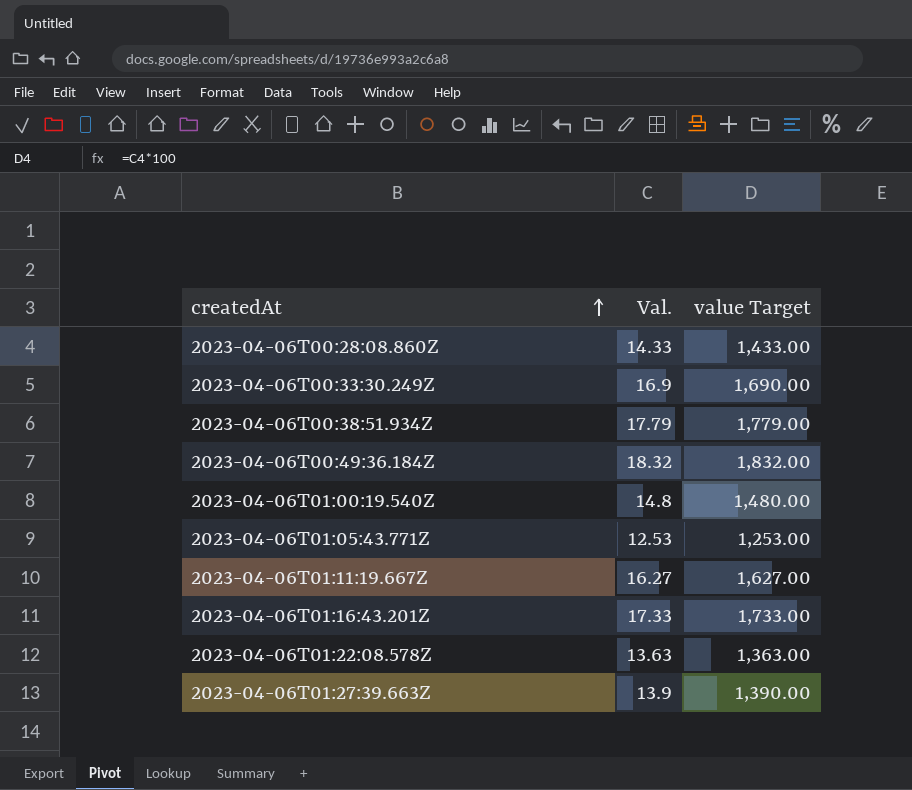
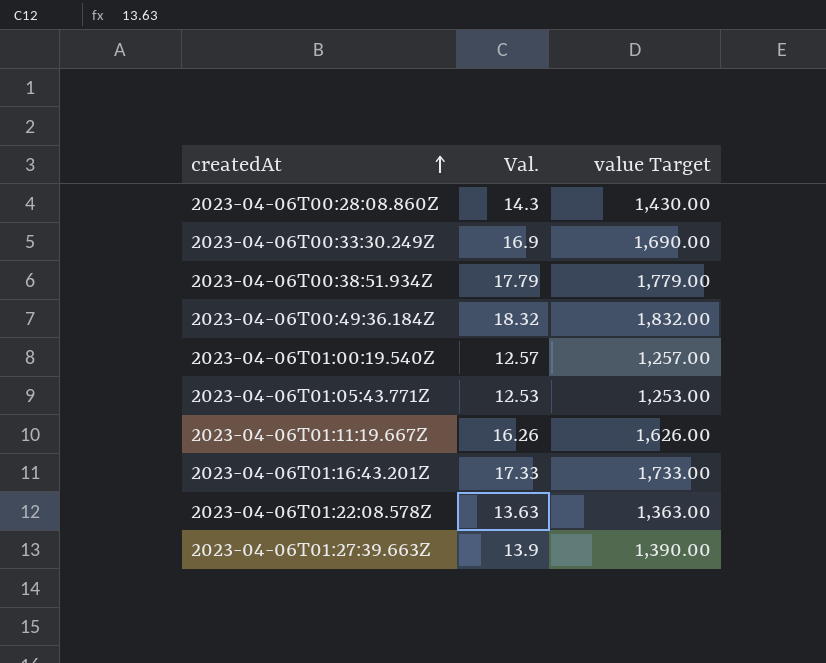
2023-04-06T00:28:08.860Z | Val.: 14.33 -> 14.3
2023-04-06T00:28:08.860Z | value Target: 1,433.00 -> 1,430.00
2023-04-06T01:00:19.540Z | Val.: 14.8 -> 12.57
2023-04-06T01:00:19.540Z | value Target: 1,480.00 -> 1,257.00
2023-04-06T01:11:19.667Z | Val.: 16.27 -> 16.26
2023-04-06T01:11:19.667Z | value Target: 1,627.00 -> 1,626.00

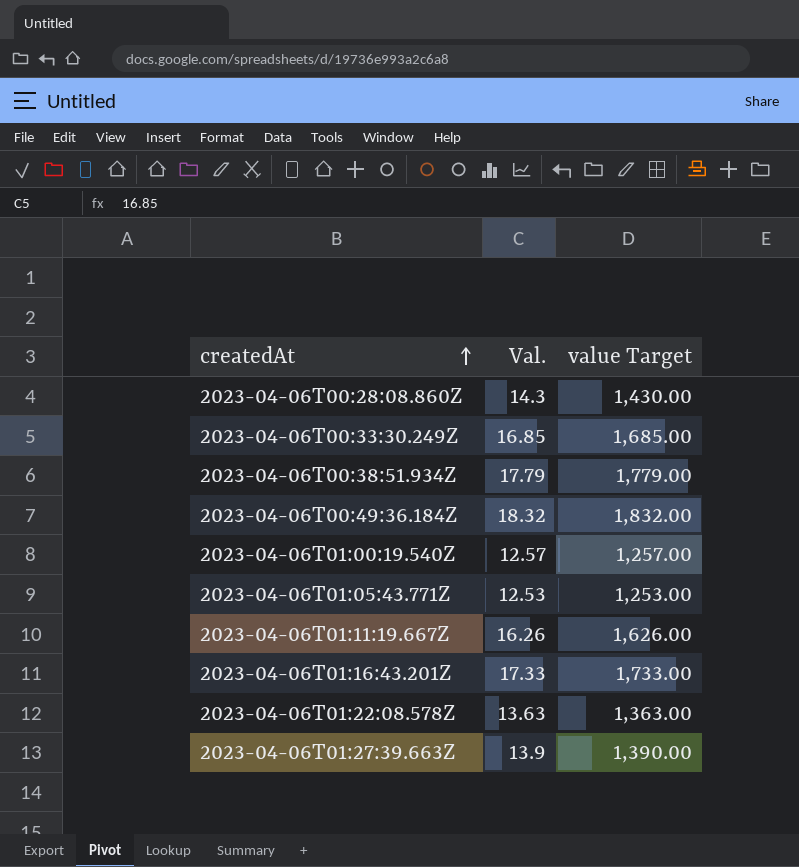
2023-04-06T00:33:30.249Z | Val.: 16.9 -> 16.85
2023-04-06T00:33:30.249Z | value Target: 1,690.00 -> 1,685.00

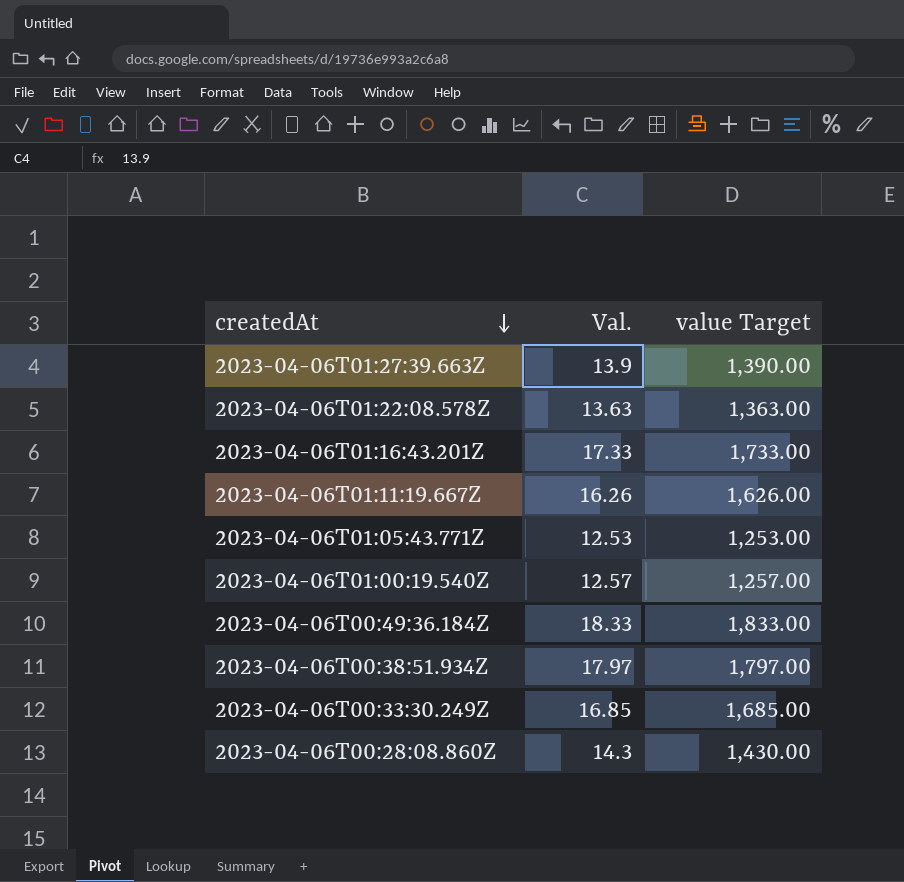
row order: createdAt ascending -> createdAt descending
2023-04-06T00:49:36.184Z | Val.: 18.32 -> 18.33
2023-04-06T00:49:36.184Z | value Target: 1,832.00 -> 1,833.00
2023-04-06T00:38:51.934Z | Val.: 17.79 -> 17.97
2023-04-06T00:38:51.934Z | value Target: 1,779.00 -> 1,797.00

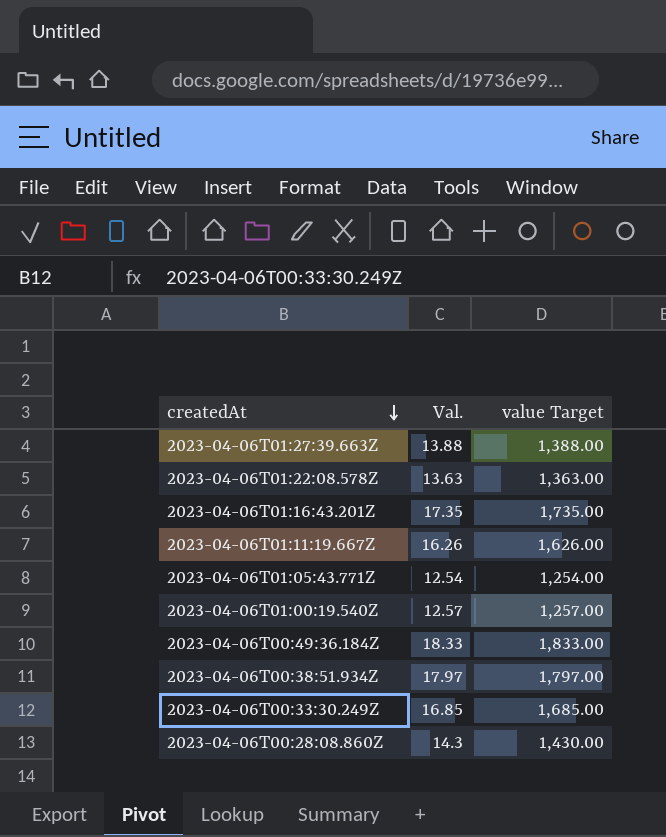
2023-04-06T01:27:39.663Z | Val.: 13.9 -> 13.88
2023-04-06T01:27:39.663Z | value Target: 1,390.00 -> 1,388.00
2023-04-06T01:16:43.201Z | Val.: 17.33 -> 17.35
2023-04-06T01:16:43.201Z | value Target: 1,733.00 -> 1,735.00
2023-04-06T01:05:43.771Z | Val.: 12.53 -> 12.54
2023-04-06T01:05:43.771Z | value Target: 1,253.00 -> 1,254.00

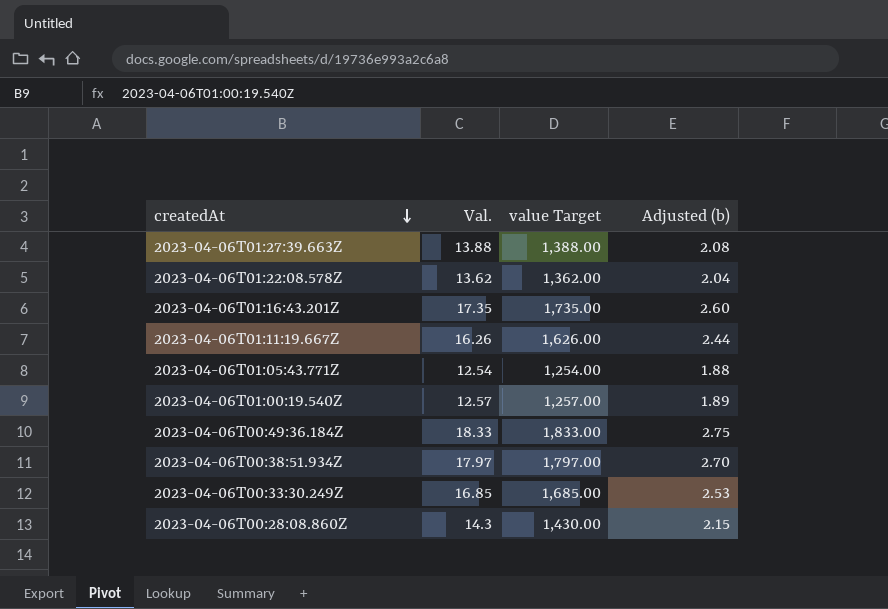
column Adjusted (b) | formula: none -> [Val.] * 0.15
2023-04-06T01:22:08.578Z | Val.: 13.63 -> 13.62
2023-04-06T01:22:08.578Z | value Target: 1,363.00 -> 1,362.00

